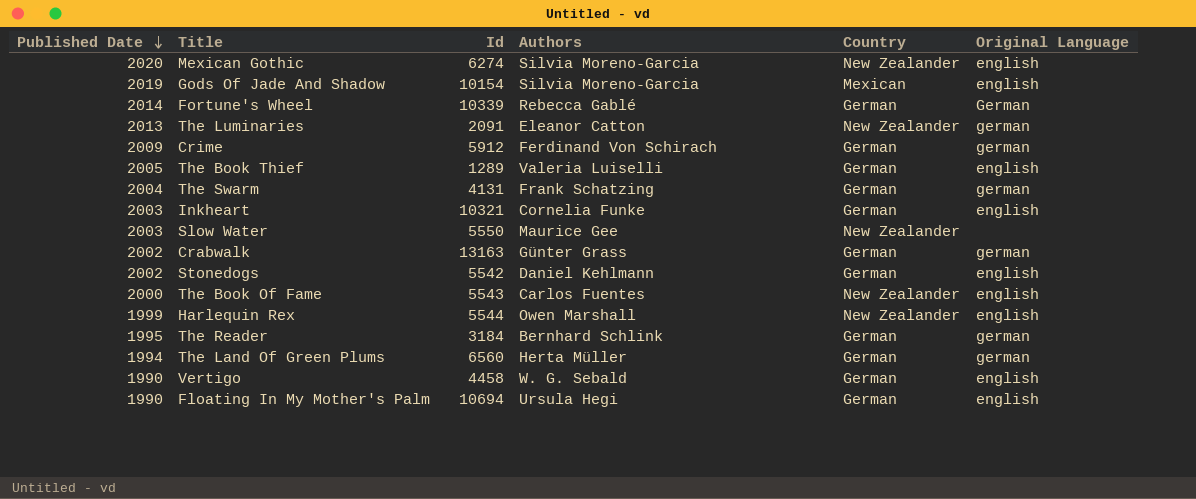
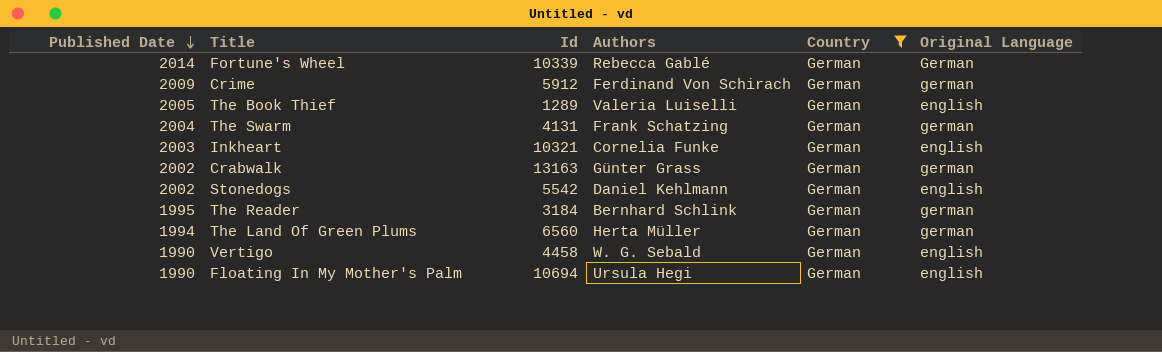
filter: none -> Country = German

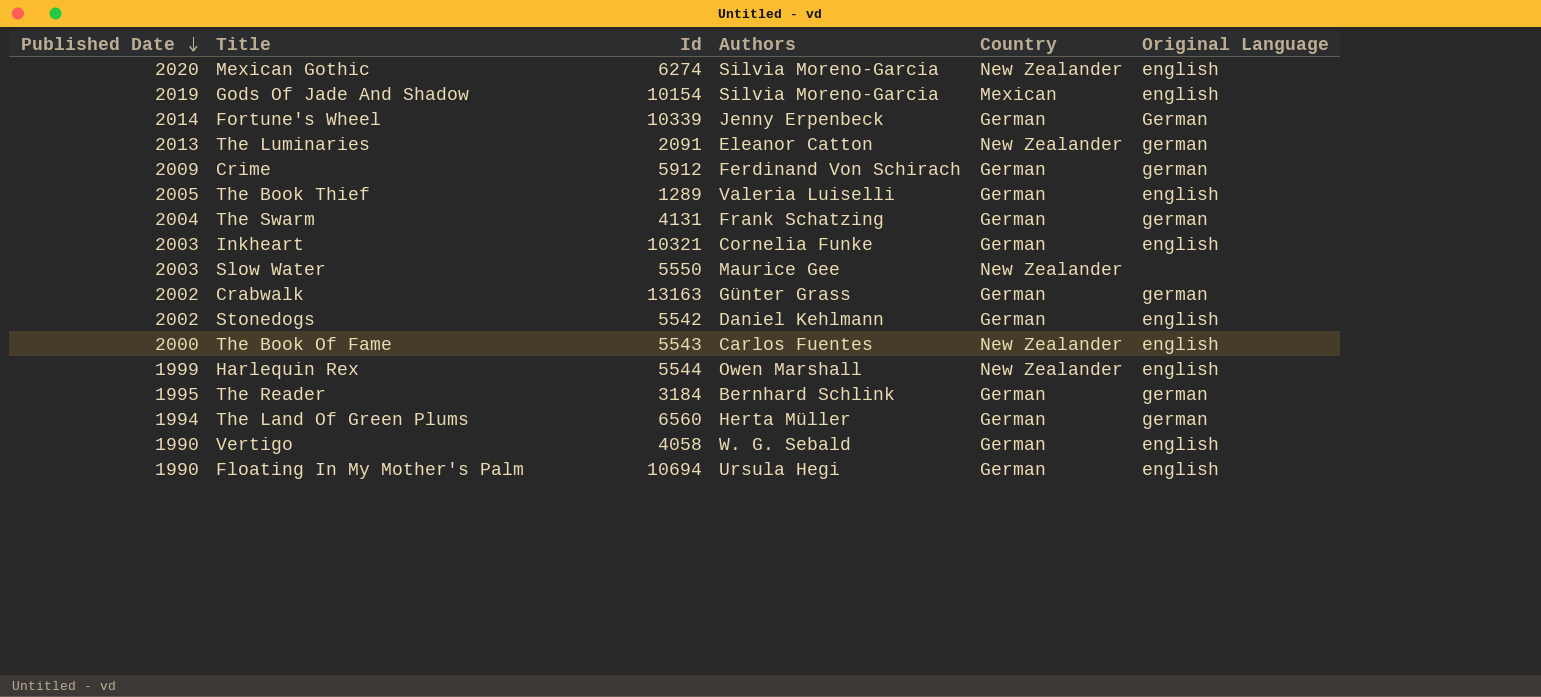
filter: Country = German -> none
Fortune's Wheel | Authors: Rebecca Gablé -> Jenny Erpenbeck
Vertigo | Id: 4458 -> 4058

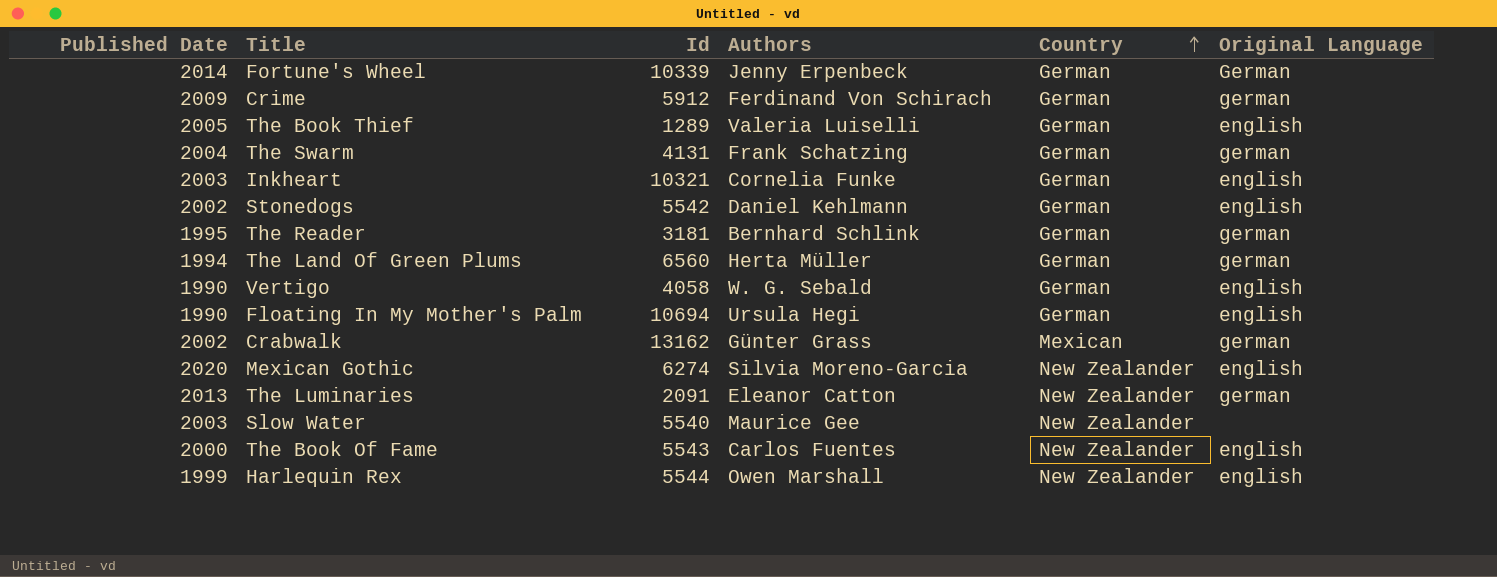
row order: Published Date descending -> Country ascending
row Gods Of Jade And Shadow: 2019 | 10154 | Silvia Moreno-Garcia | Mexican | english -> none
The Reader | Id: 3184 -> 3181
Crabwalk | Id: 13163 -> 13162
Crabwalk | Country: German -> Mexican
Slow Water | Id: 5550 -> 5540

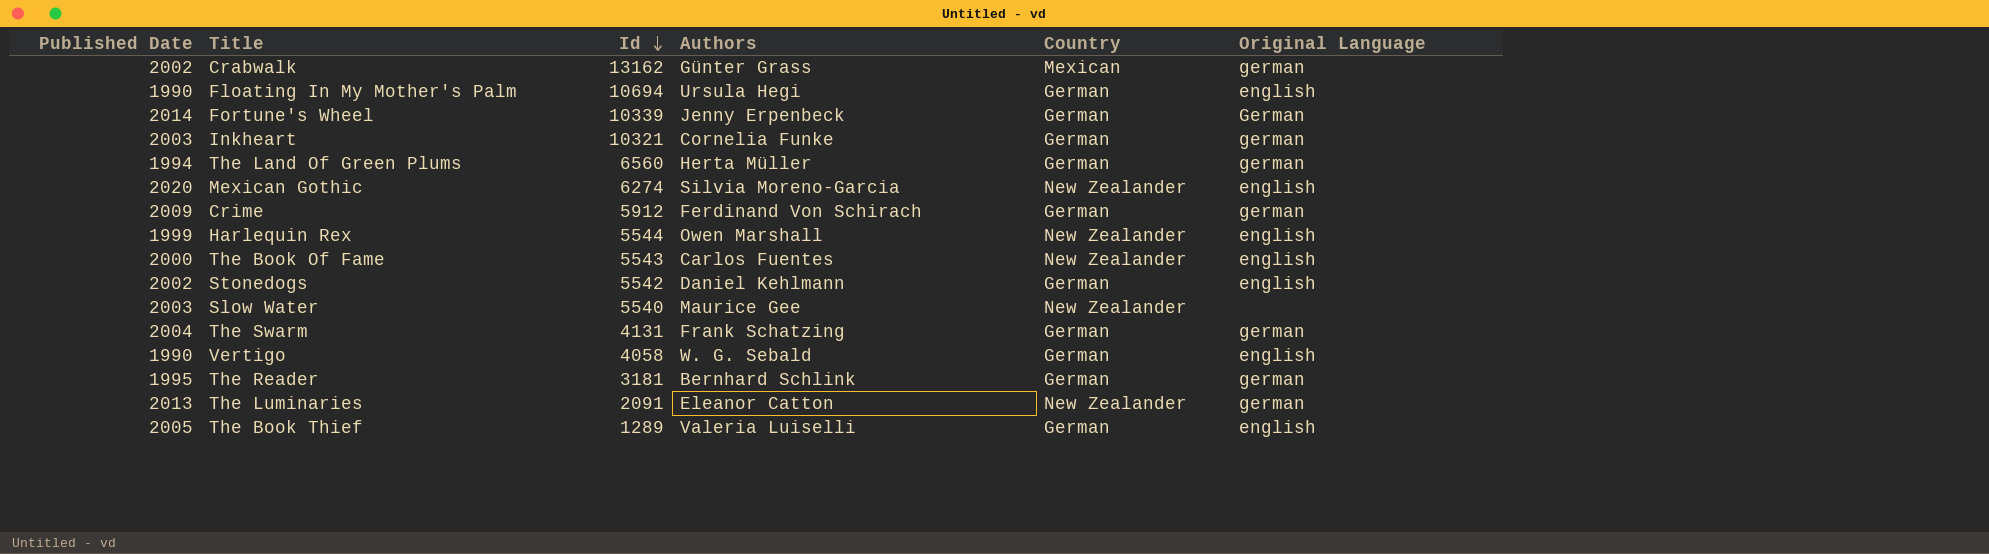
row order: Country ascending -> Id descending
Inkheart | Original Language: english -> german

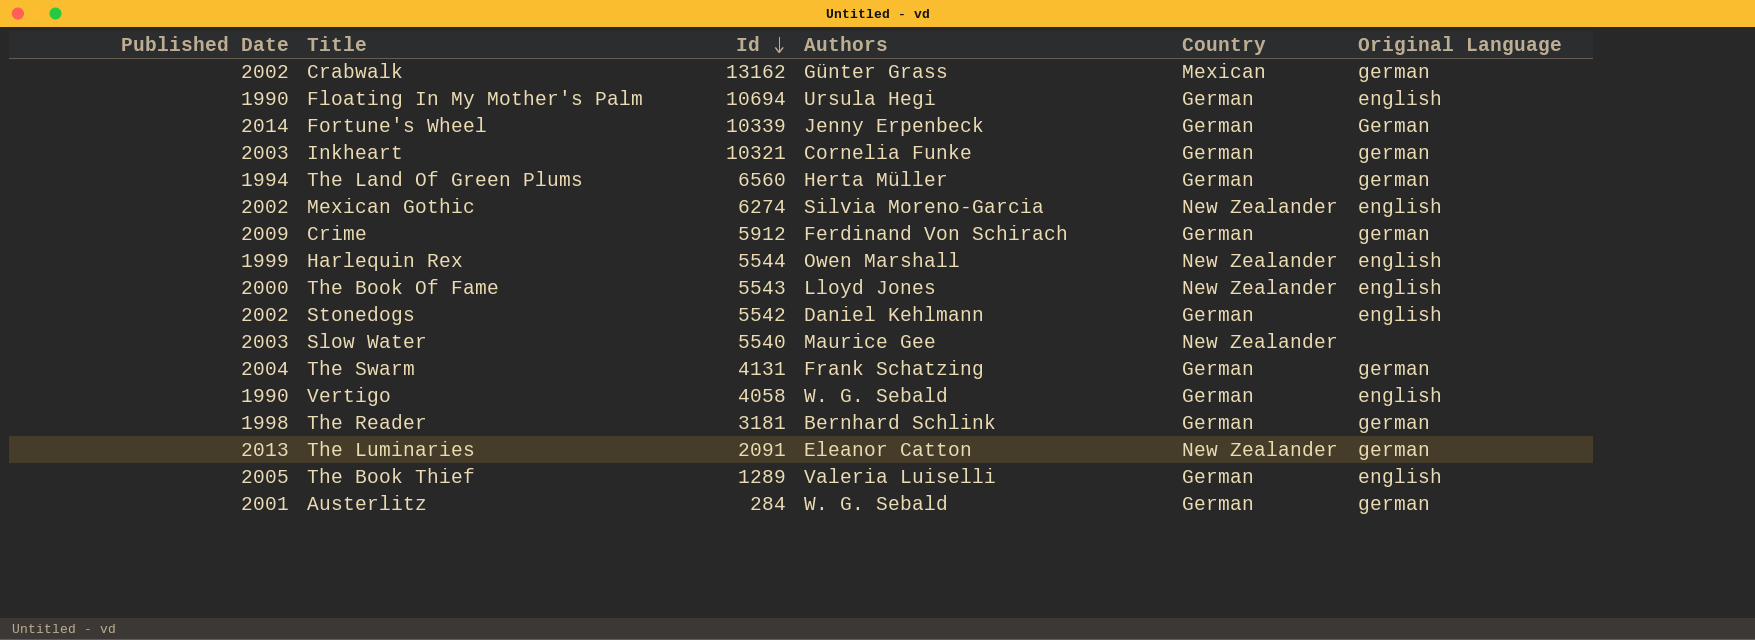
Mexican Gothic | Published Date: 2020 -> 2002
The Book Of Fame | Authors: Carlos Fuentes -> Lloyd Jones
The Reader | Published Date: 1995 -> 1998
row Austerlitz: none -> 2001 | 284 | W. G. Sebald | German | german

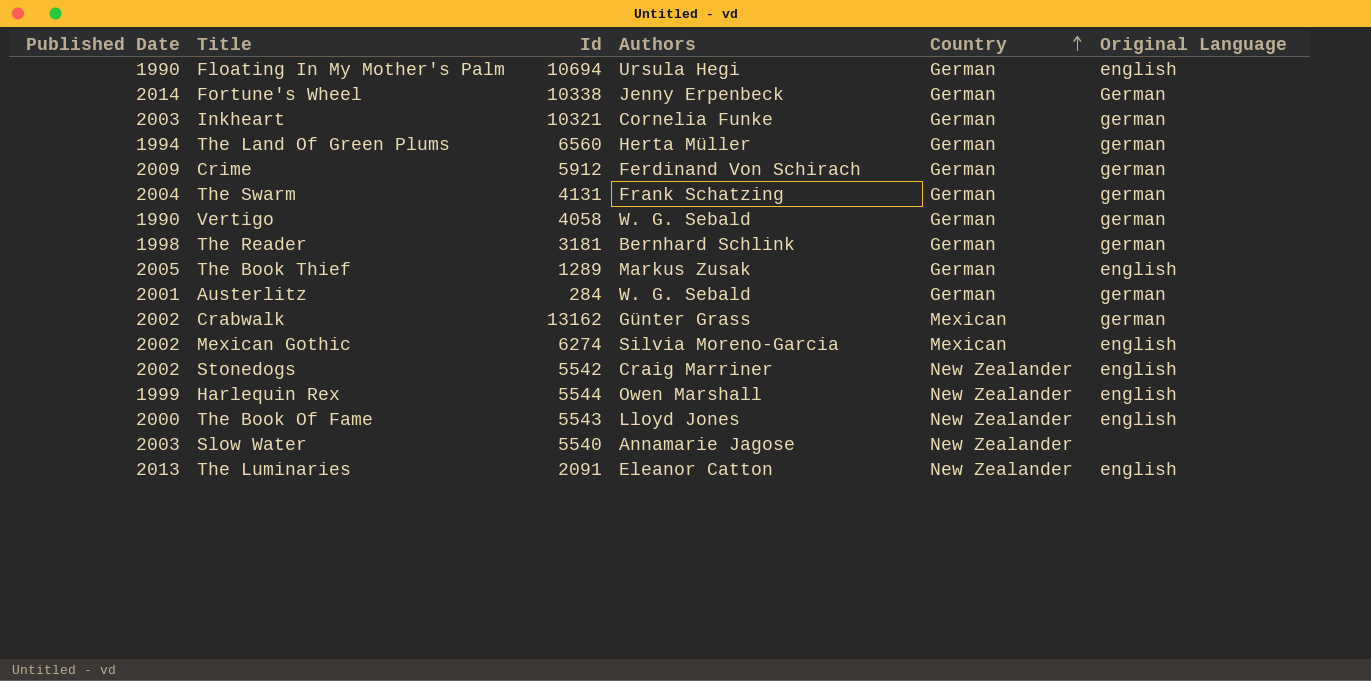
row order: Id descending -> Country ascending
Fortune's Wheel | Id: 10339 -> 10338
Vertigo | Original Language: english -> german
The Book Thief | Authors: Valeria Luiselli -> Markus Zusak
Mexican Gothic | Country: New Zealander -> Mexican
Stonedogs | Authors: Daniel Kehlmann -> Craig Marriner
Stonedogs | Country: German -> New Zealander
Slow Water | Authors: Maurice Gee -> Annamarie Jagose
The Luminaries | Original Language: german -> english

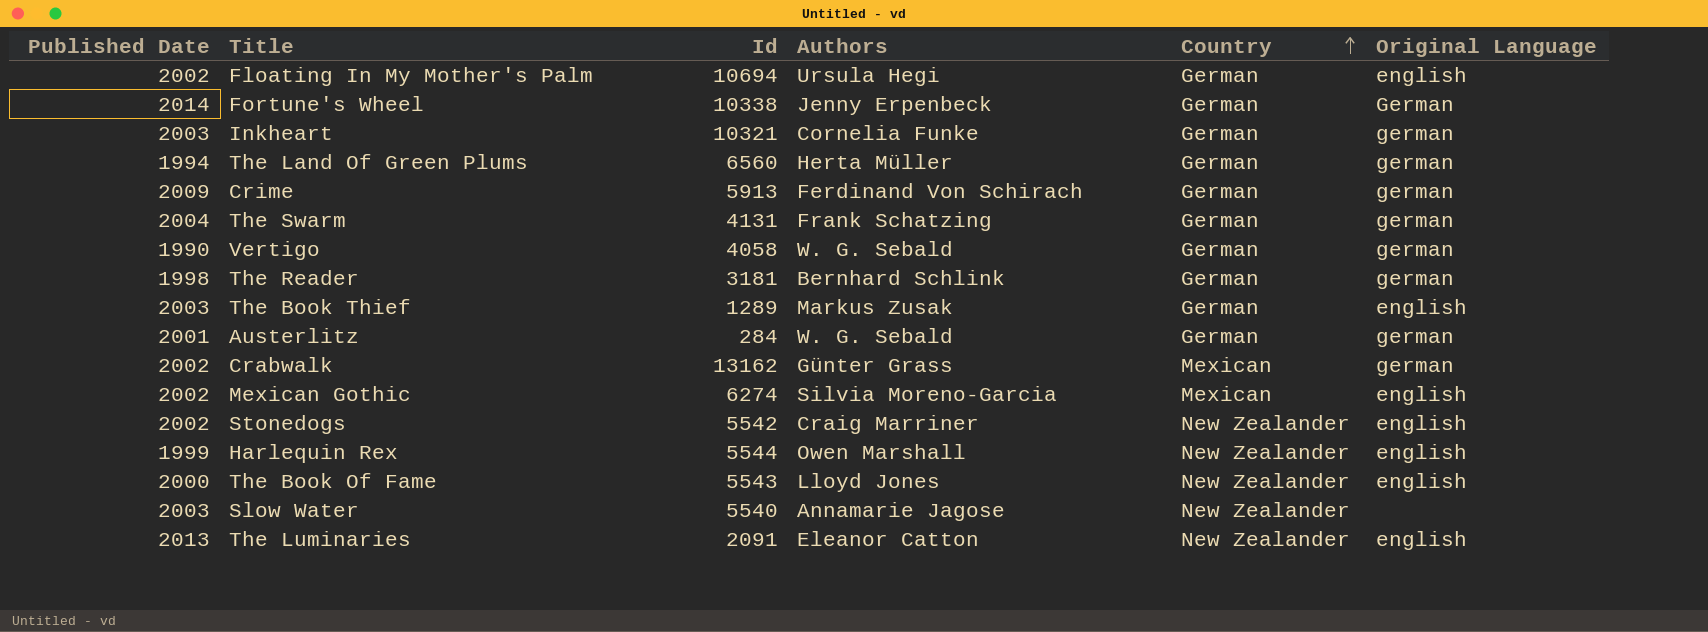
Floating In My Mother's Palm | Published Date: 1990 -> 2002
Crime | Id: 5912 -> 5913
The Book Thief | Published Date: 2005 -> 2003

